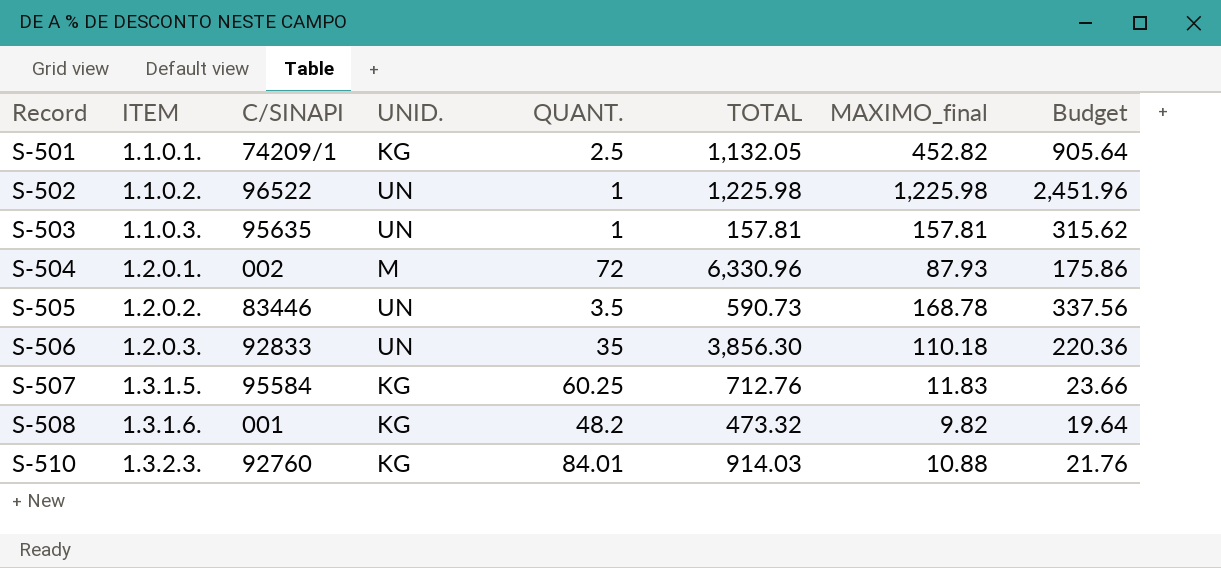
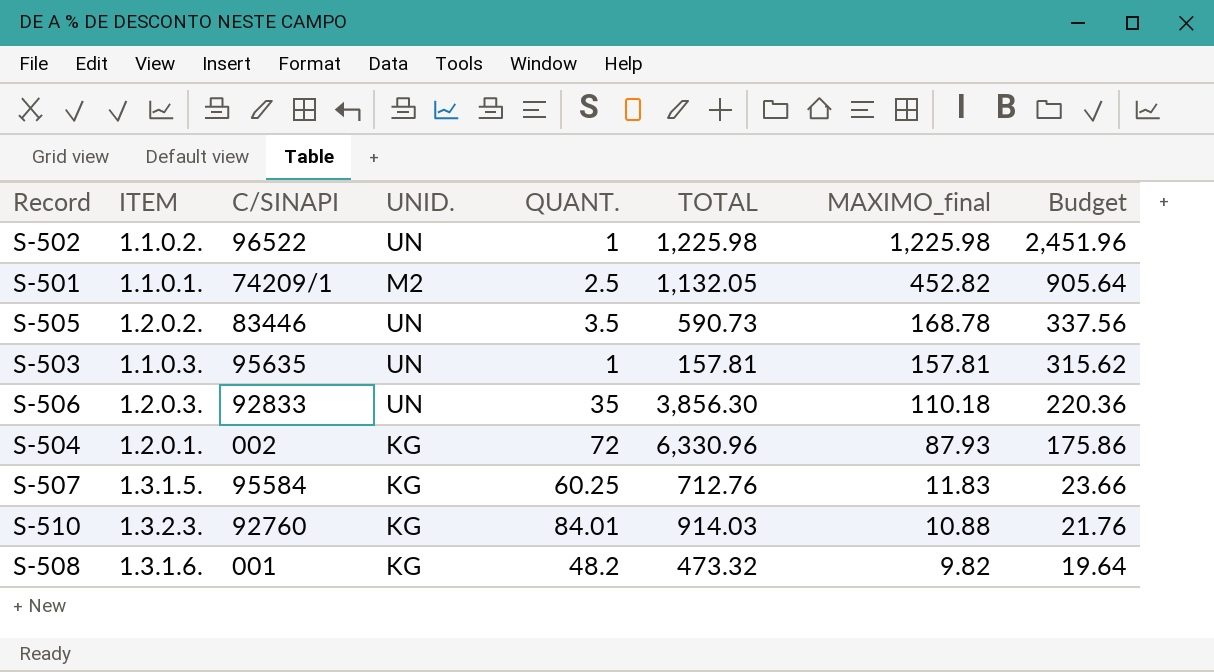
row order: Record ascending -> MAXIMO_final descending
S-501 | UNID.: KG -> M2
S-504 | UNID.: M -> KG

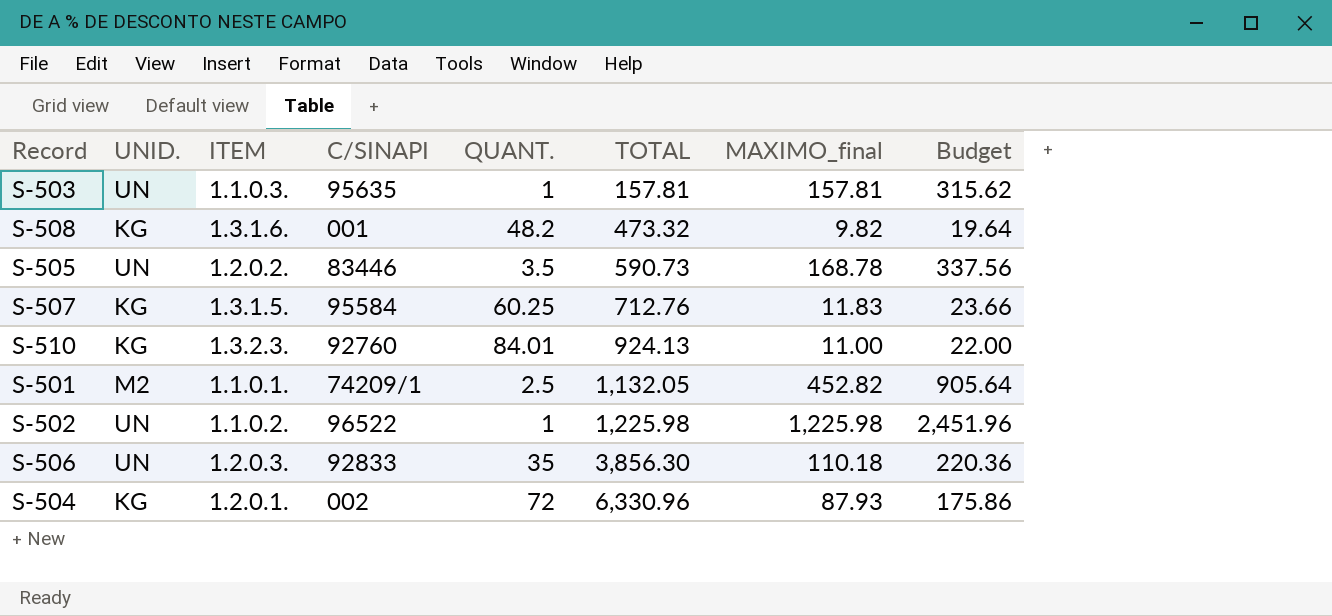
row order: MAXIMO_final descending -> TOTAL ascending
column UNID. | position: 4 -> 2
S-510 | TOTAL: 914.03 -> 924.13
S-510 | MAXIMO_final: 10.88 -> 11.00
S-510 | Budget: 21.76 -> 22.00

